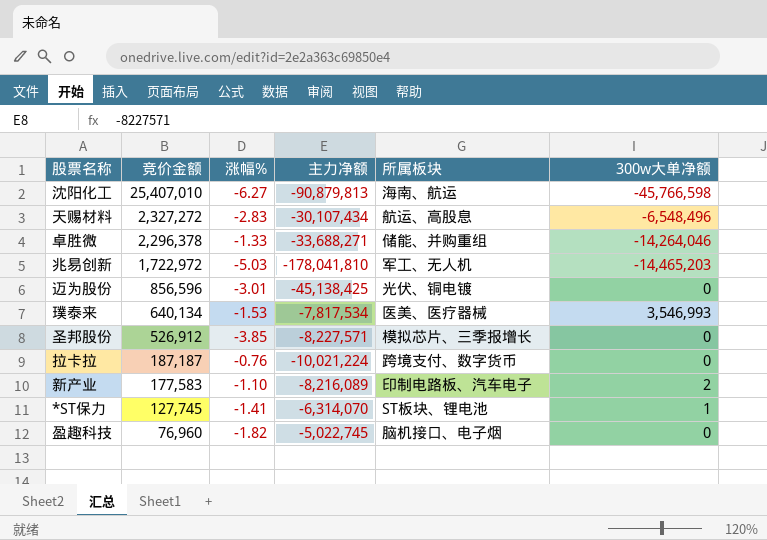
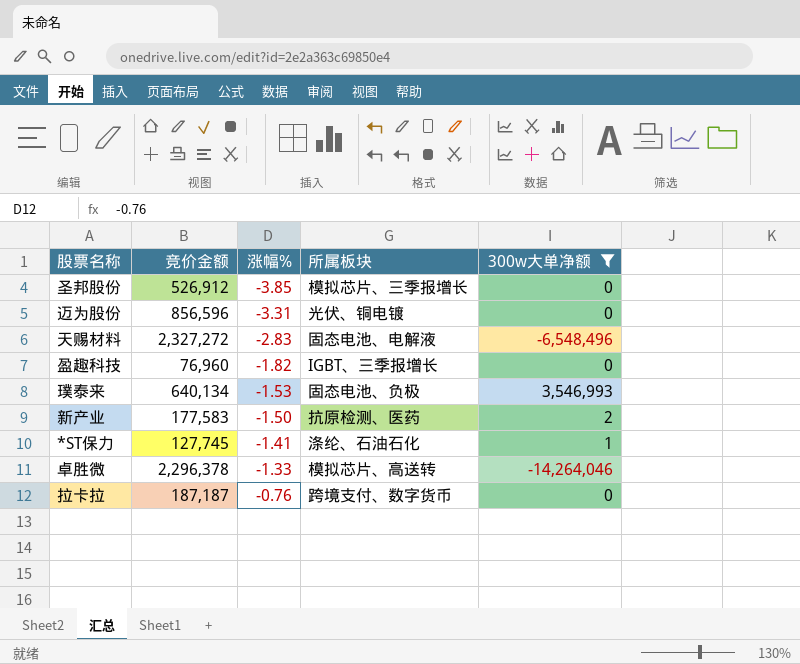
filter: none -> 300w大单净额 >= -14,264,046
row order: 竞价金额 descending -> 涨幅% ascending
column 主力净额 | position: 4 -> none
迈为股份 | 涨幅%: -3.01 -> -3.31
天赐材料 | 所属板块: 航运、高股息 -> 固态电池、电解液
盈趣科技 | 所属板块: 脑机接口、电子烟 -> IGBT、三季报增长
璞泰来 | 所属板块: 医美、医疗器械 -> 固态电池、负极
新产业 | 涨幅%: -1.10 -> -1.50
新产业 | 所属板块: 印制电路板、汽车电子 -> 抗原检测、医药
*ST保力 | 所属板块: ST板块、锂电池 -> 涤纶、石油石化
卓胜微 | 所属板块: 储能、并购重组 -> 模拟芯片、高送转

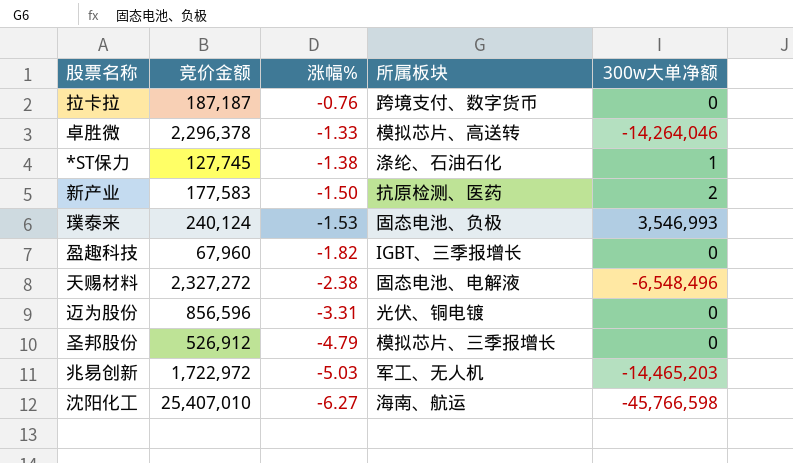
filter: 300w大单净额 >= -14,264,046 -> none
row order: 涨幅% ascending -> 涨幅% descending
*ST保力 | 涨幅%: -1.41 -> -1.38
璞泰来 | 竞价金额: 640,134 -> 240,124
盈趣科技 | 竞价金额: 76,960 -> 67,960
天赐材料 | 涨幅%: -2.83 -> -2.38
圣邦股份 | 涨幅%: -3.85 -> -4.79

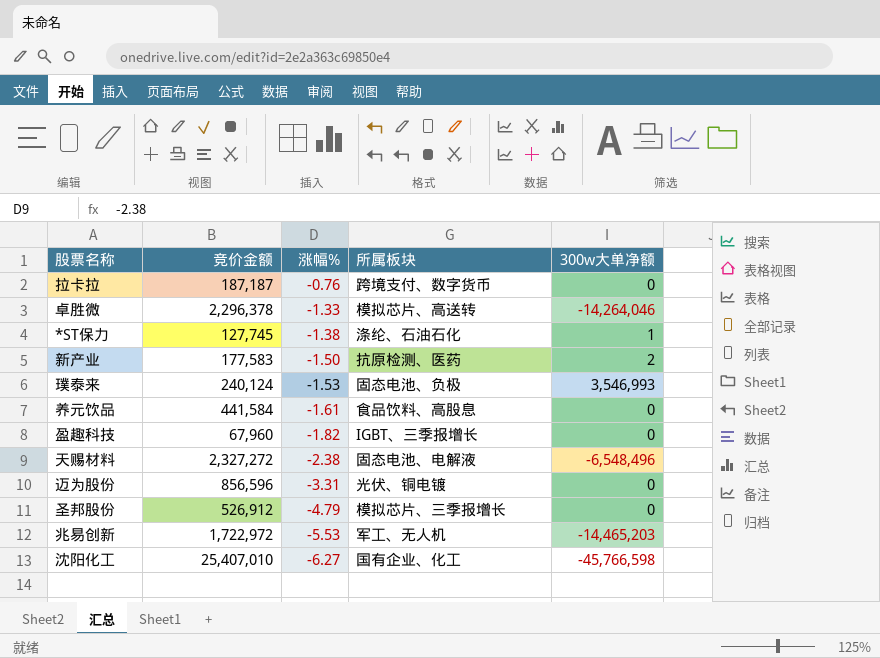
row 养元饮品: none -> 441,584 | -1.61 | 食品饮料、高股息 | 0
兆易创新 | 涨幅%: -5.03 -> -5.53
沈阳化工 | 所属板块: 海南、航运 -> 国有企业、化工

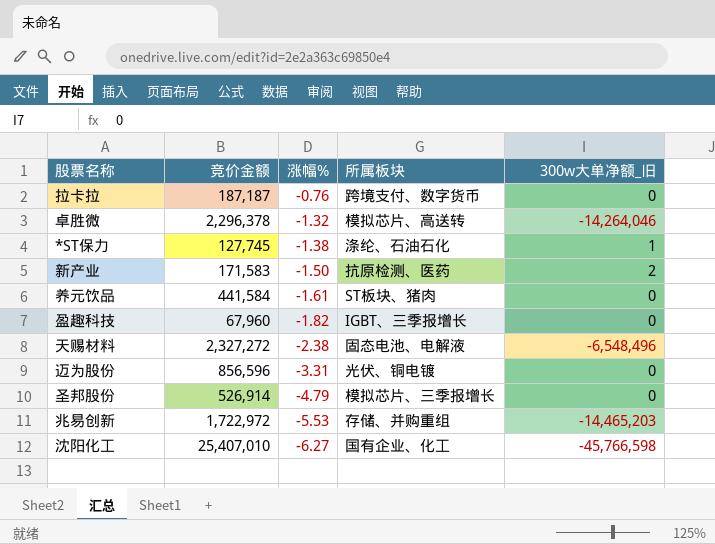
column name: 300w大单净额 -> 300w大单净额_旧
row 璞泰来: 240,124 | -1.53 | 固态电池、负极 | 3,546,993 -> none
卓胜微 | 涨幅%: -1.33 -> -1.32
新产业 | 竞价金额: 177,583 -> 171,583
养元饮品 | 所属板块: 食品饮料、高股息 -> ST板块、猪肉
圣邦股份 | 竞价金额: 526,912 -> 526,914
兆易创新 | 所属板块: 军工、无人机 -> 存储、并购重组

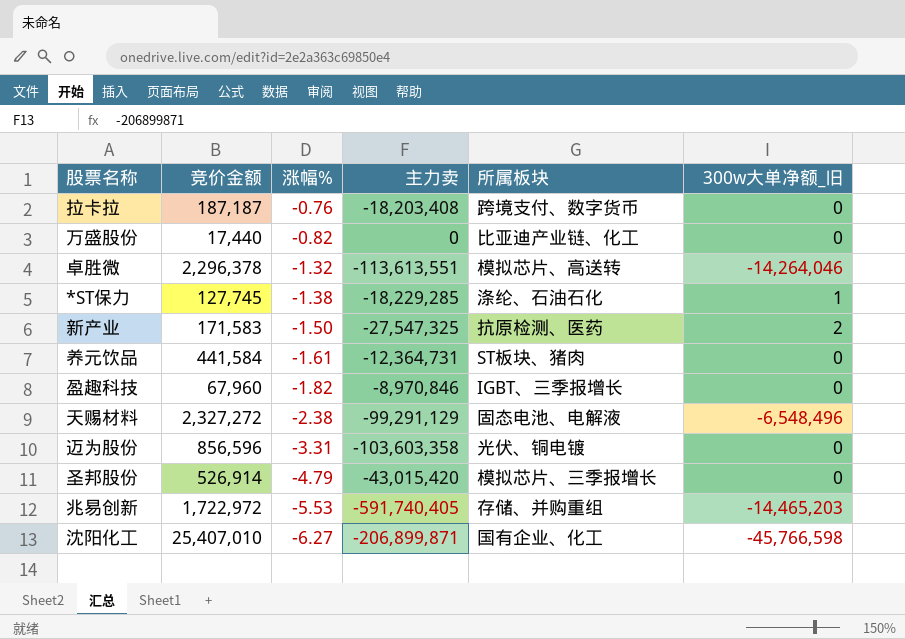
column 主力卖 | position: none -> 4
row 万盛股份: none -> 17,440 | -0.82 | 0 | 比亚迪产业链、化工 | 0

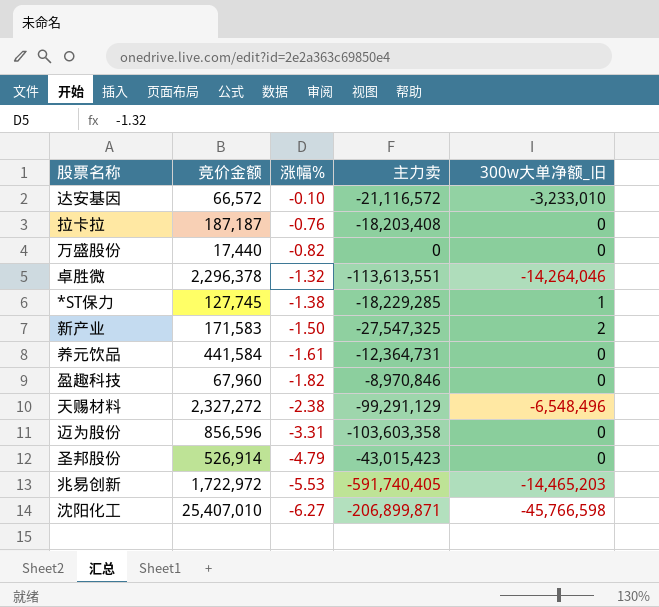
column 所属板块 | position: 5 -> none
row 达安基因: none -> 66,572 | -0.10 | -21,116,572 | -3,233,010
圣邦股份 | 主力卖: -43,015,420 -> -43,015,423

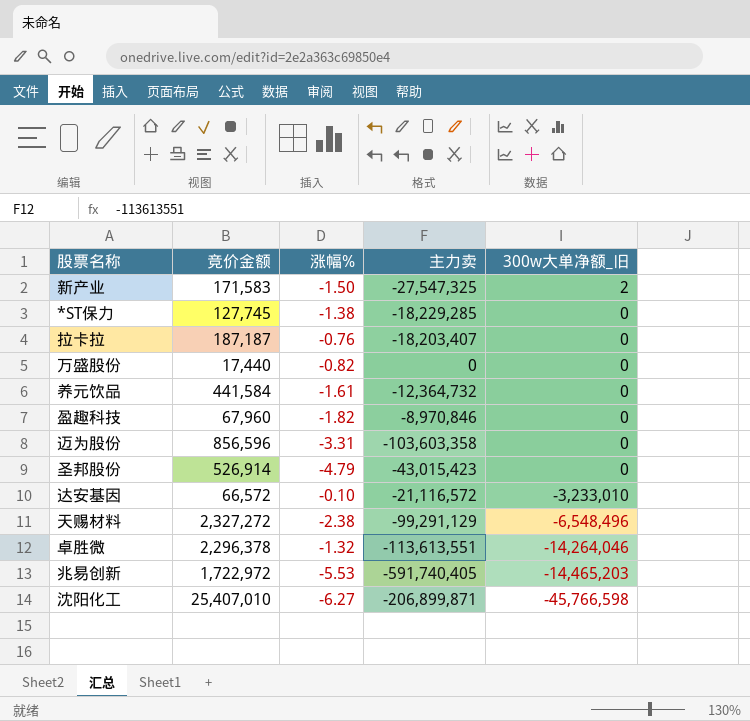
row order: 涨幅% descending -> 300w大单净额_旧 descending
*ST保力 | 300w大单净额_旧: 1 -> 0
拉卡拉 | 主力卖: -18,203,408 -> -18,203,407
养元饮品 | 主力卖: -12,364,731 -> -12,364,732

